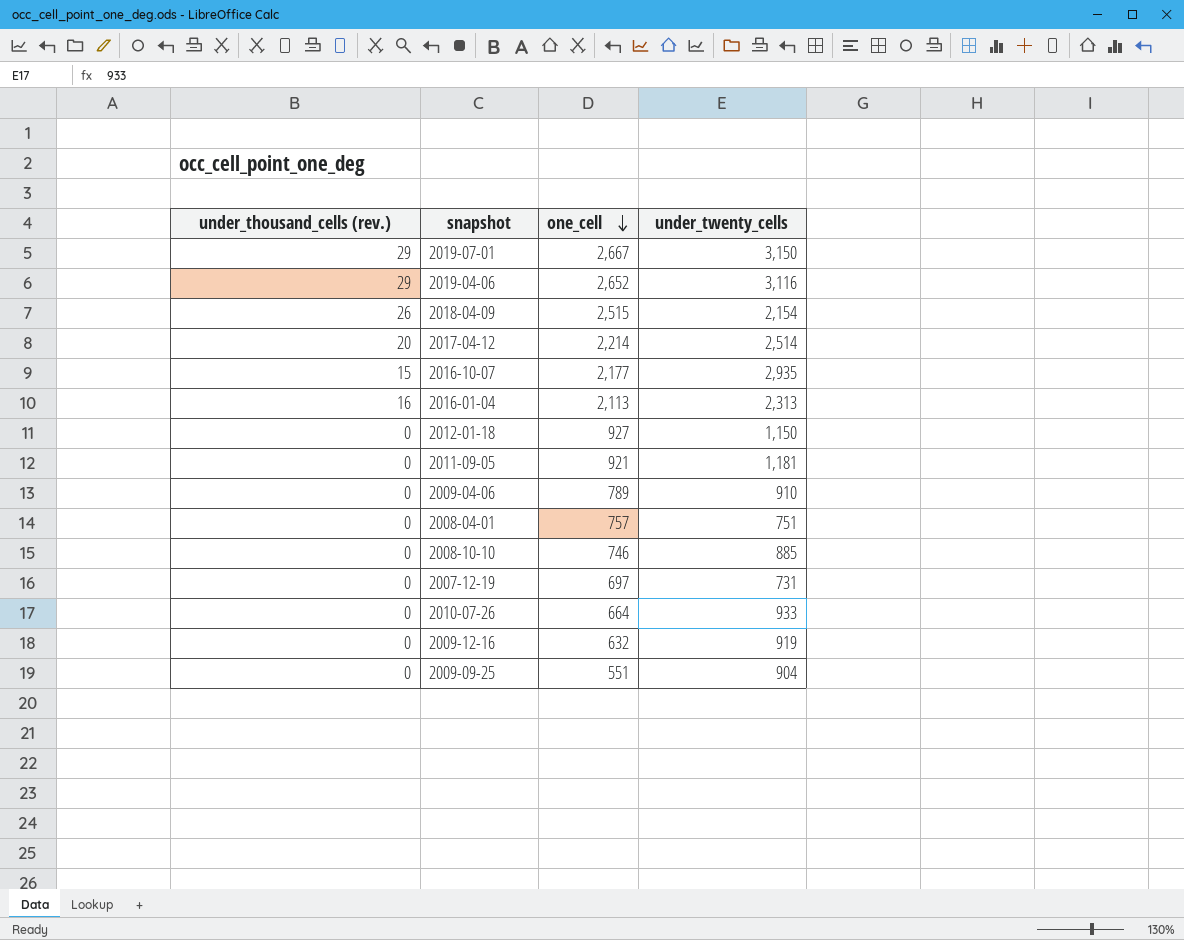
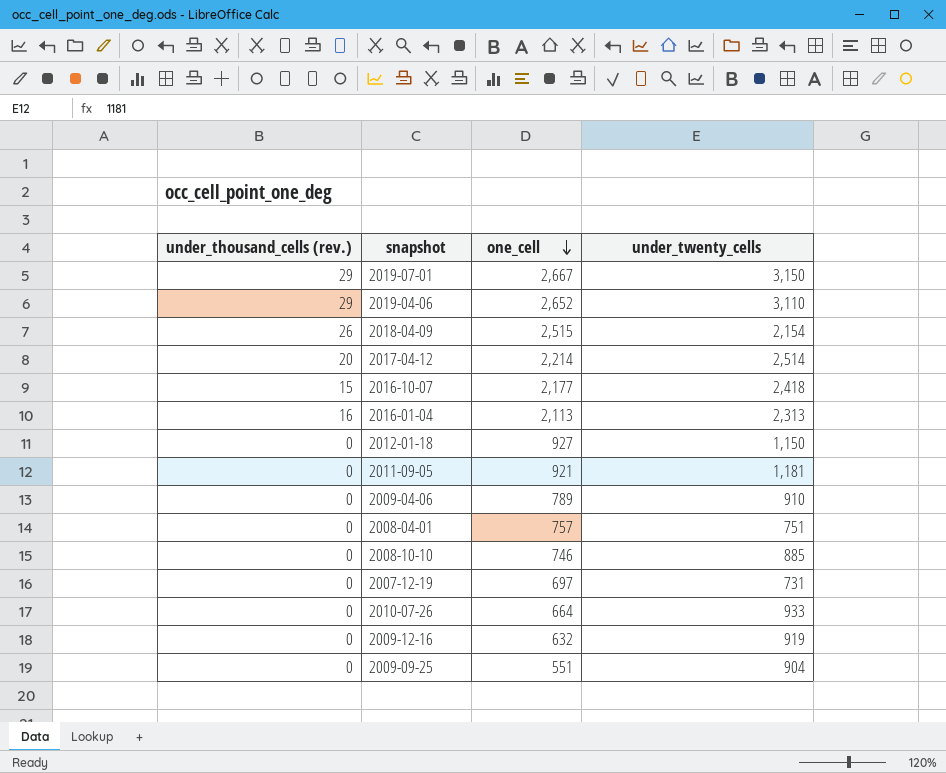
2019-04-06 | under_twenty_cells: 3,116 -> 3,110
2016-10-07 | under_twenty_cells: 2,935 -> 2,418

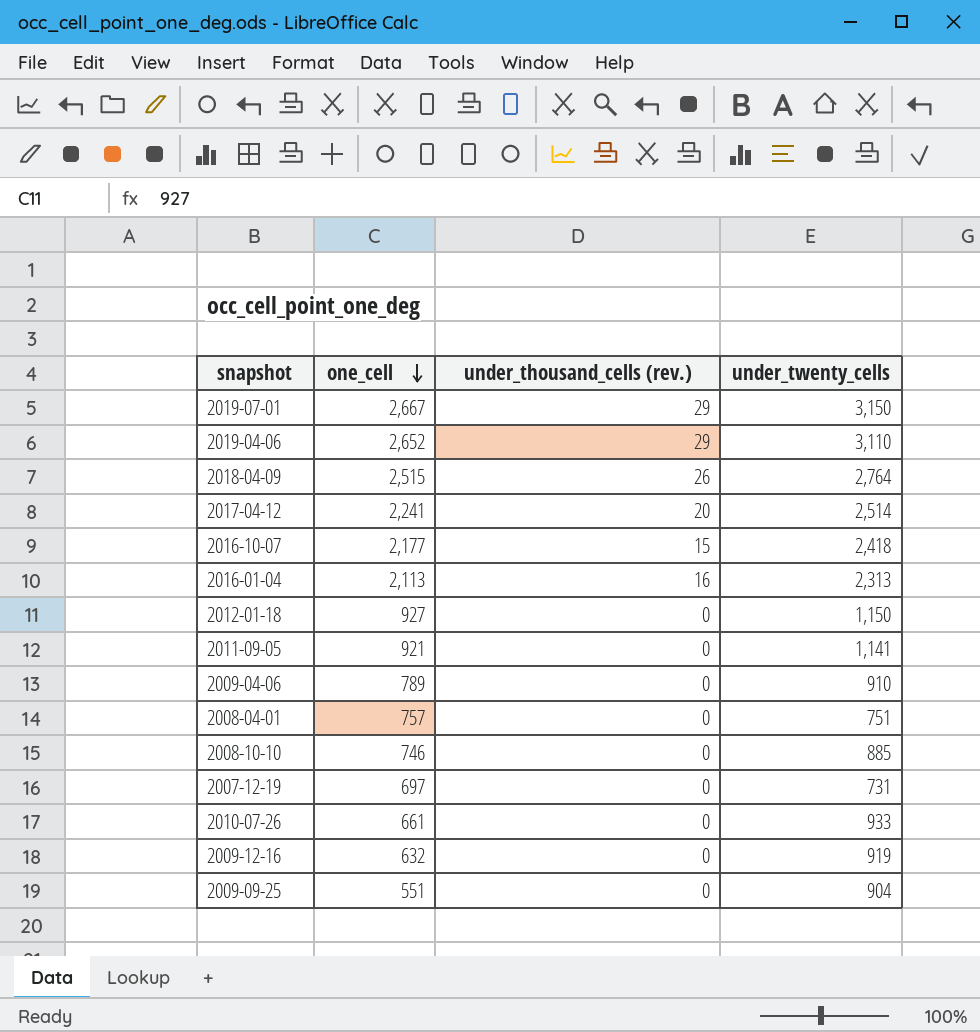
column under_thousand_cells (rev.) | position: 1 -> 3
2018-04-09 | under_twenty_cells: 2,154 -> 2,764
2017-04-12 | one_cell: 2,214 -> 2,241
2011-09-05 | under_twenty_cells: 1,181 -> 1,141
2010-07-26 | one_cell: 664 -> 661

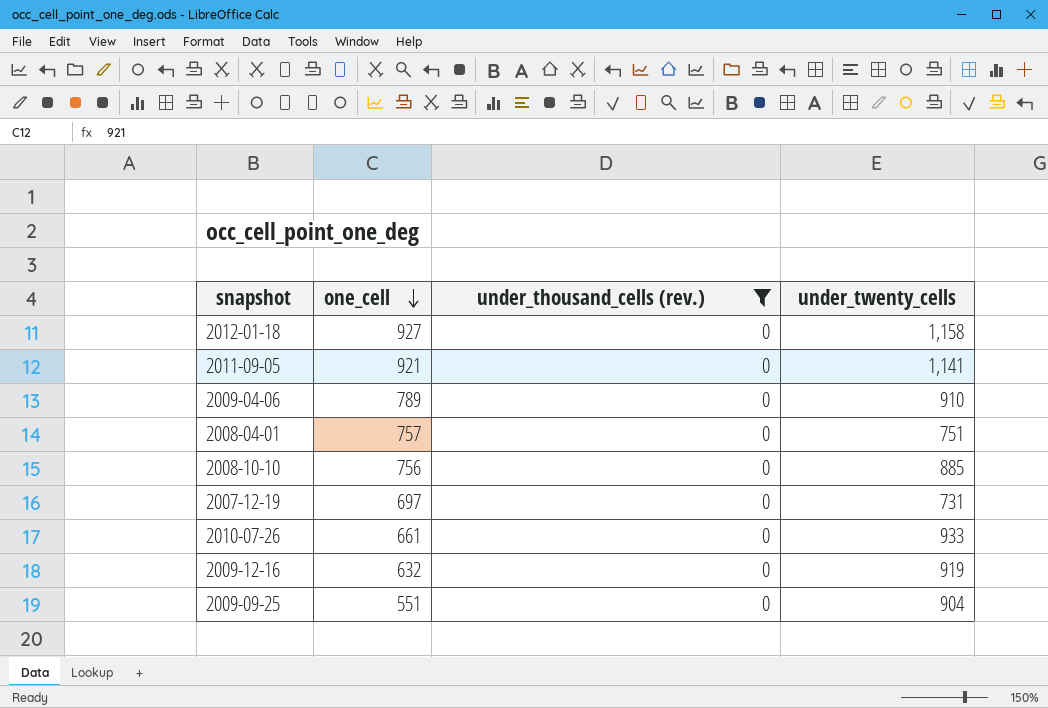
filter: none -> under_thousand_cells (rev.) = 0
2012-01-18 | under_twenty_cells: 1,150 -> 1,158
2008-10-10 | one_cell: 746 -> 756

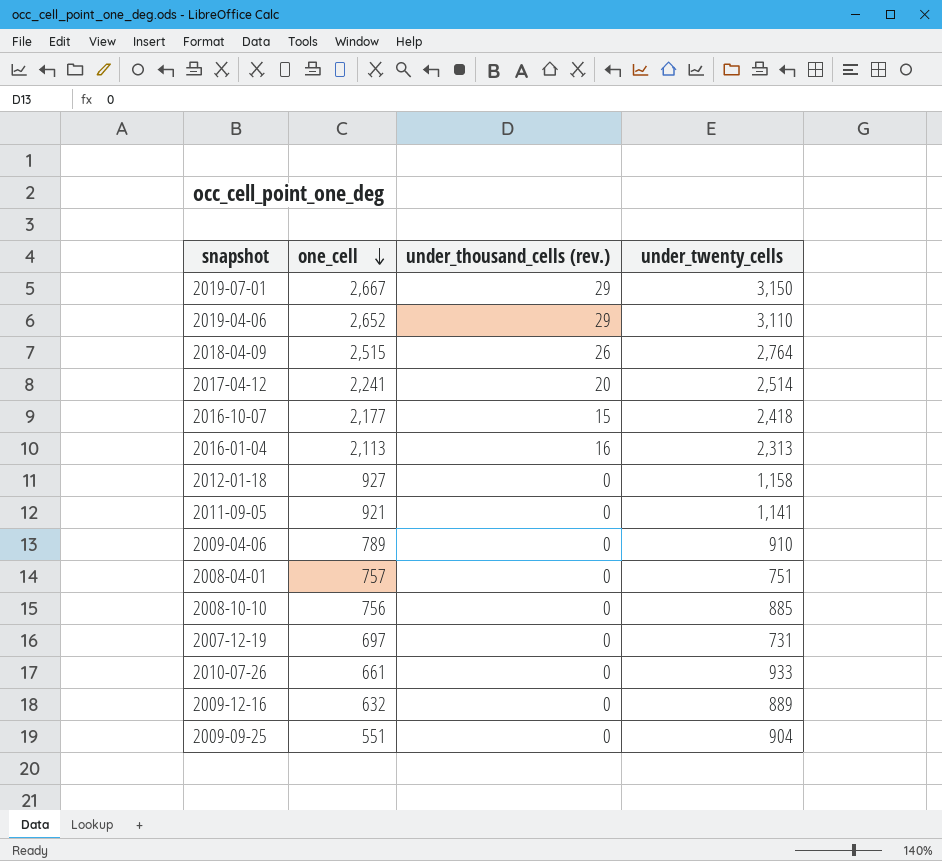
filter: under_thousand_cells (rev.) = 0 -> none
2009-12-16 | under_twenty_cells: 919 -> 889

